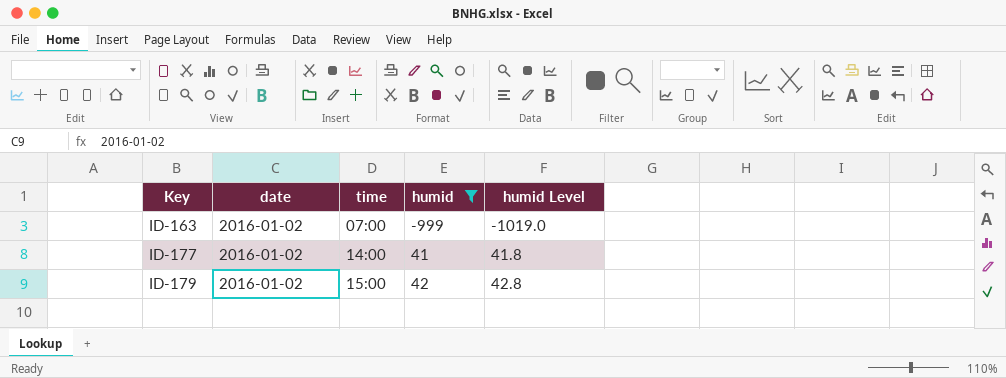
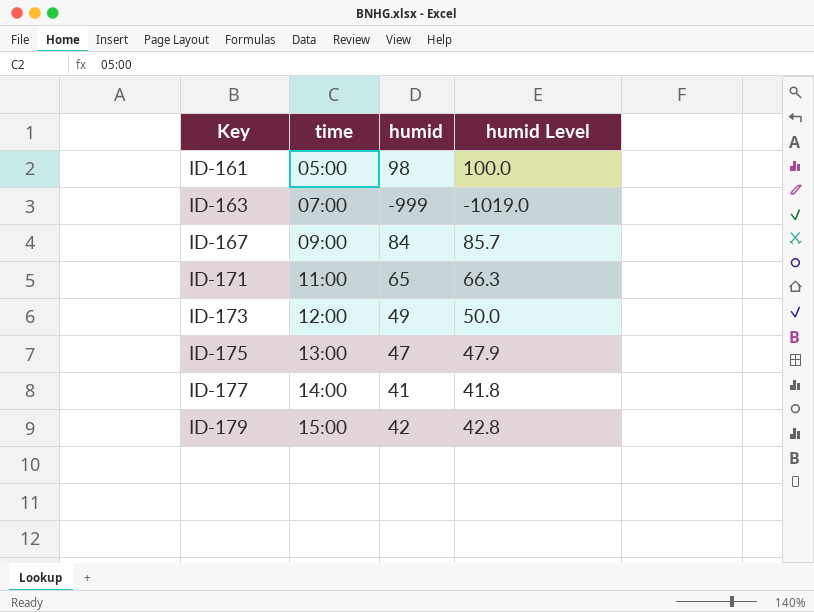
filter: humid <= 42 -> none
column date | position: 2 -> none

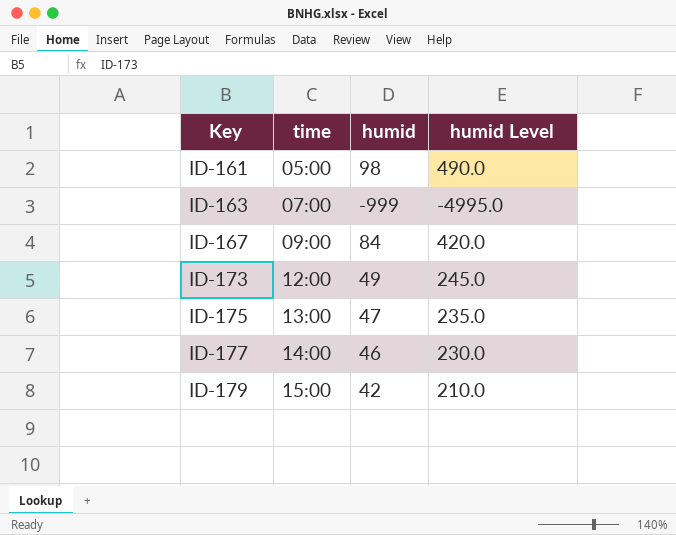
column humid Level | formula: [humid] * 1.02 -> [humid] * 5
row ID-171: 11:00 | 65 | 66.3 -> none
ID-177 | humid: 41 -> 46

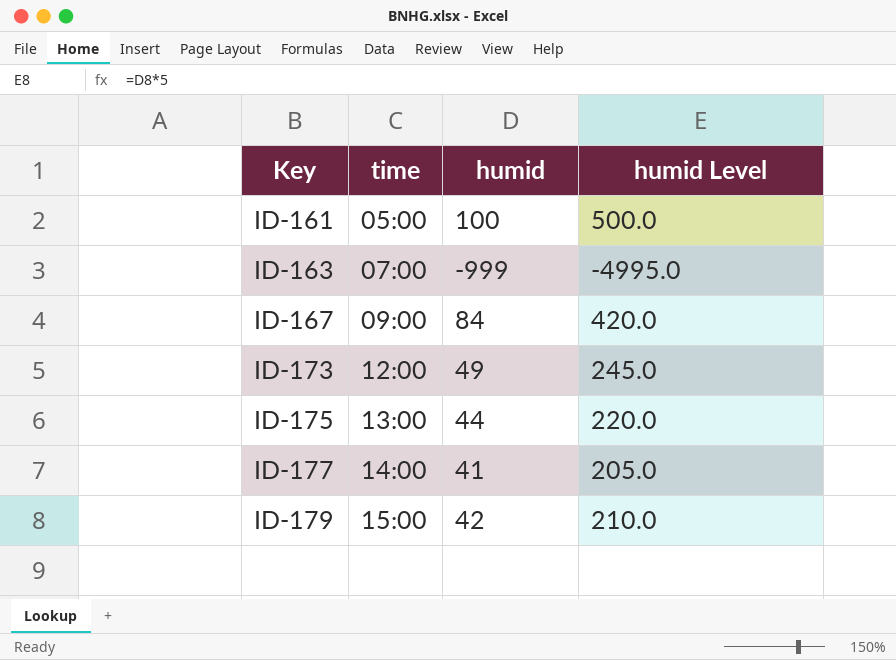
ID-161 | humid: 98 -> 100
ID-161 | humid Level: 490.0 -> 500.0
ID-175 | humid: 47 -> 44
ID-175 | humid Level: 235.0 -> 220.0
ID-177 | humid: 46 -> 41
ID-177 | humid Level: 230.0 -> 205.0

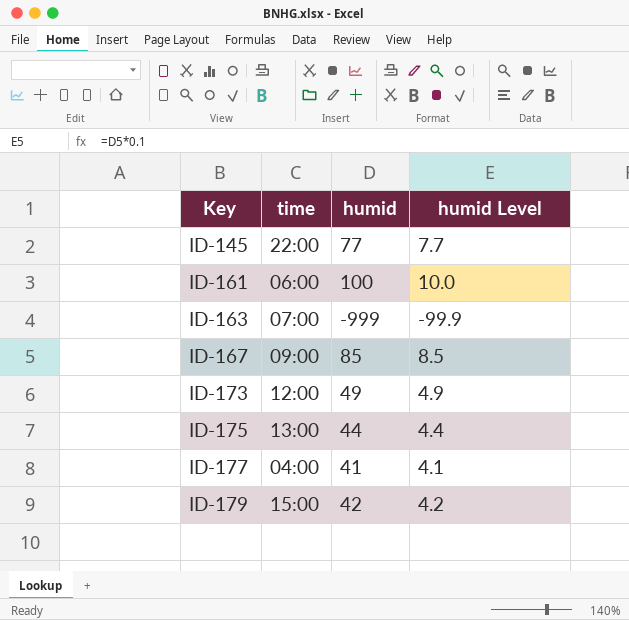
column humid Level | formula: [humid] * 5 -> [humid] * 0.1
row ID-145: none -> 22:00 | 77 | 7.7
ID-161 | time: 05:00 -> 06:00
ID-167 | humid: 84 -> 85
ID-177 | time: 14:00 -> 04:00

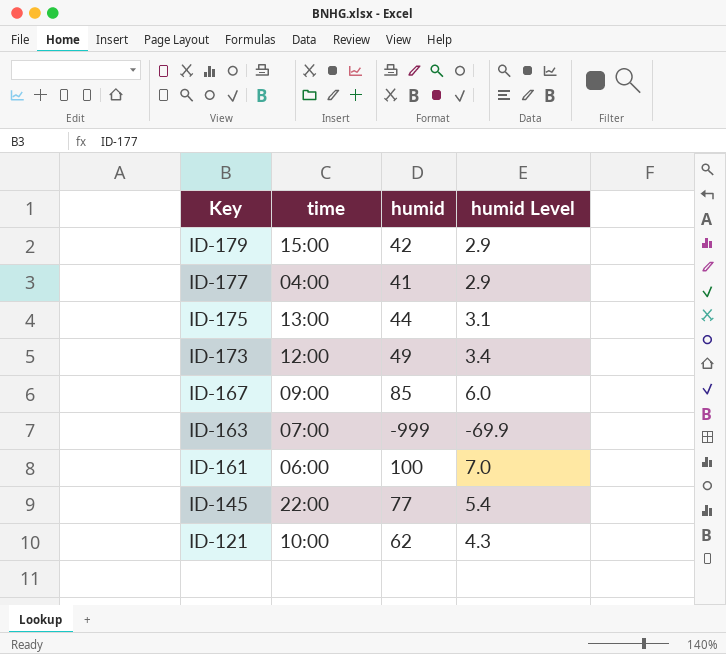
row order: Key ascending -> Key descending
column humid Level | formula: [humid] * 0.1 -> [humid] * 0.07
row ID-121: none -> 10:00 | 62 | 4.3

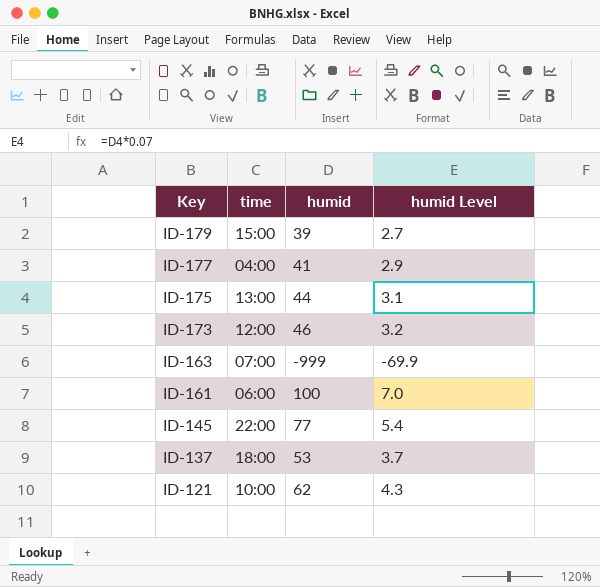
row ID-167: 09:00 | 85 | 6.0 -> none
ID-179 | humid: 42 -> 39
ID-179 | humid Level: 2.9 -> 2.7
ID-173 | humid: 49 -> 46
ID-173 | humid Level: 3.4 -> 3.2
row ID-137: none -> 18:00 | 53 | 3.7

